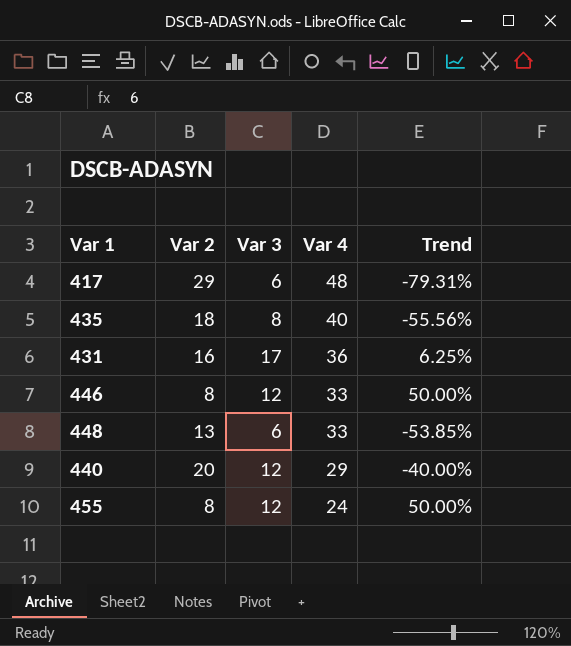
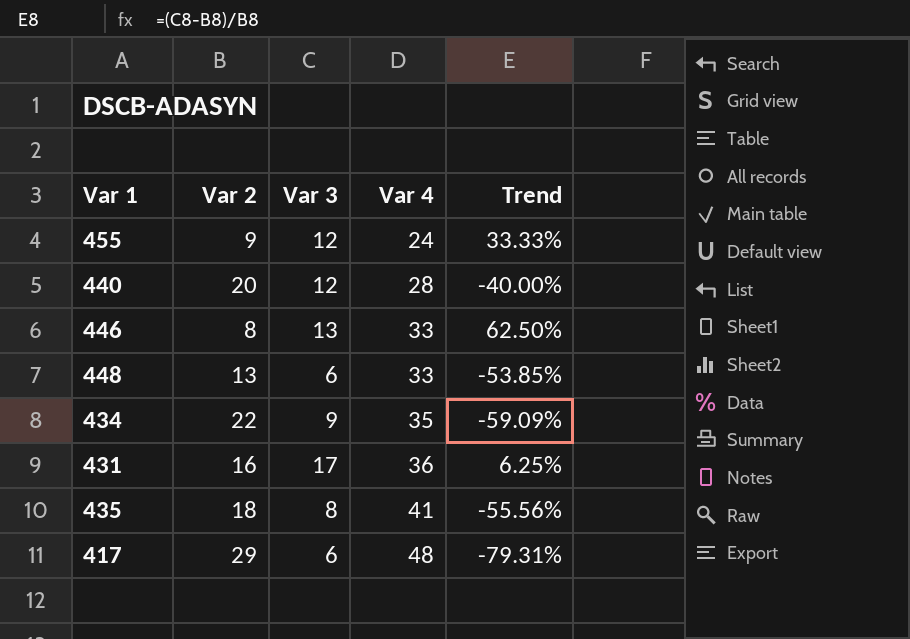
row order: Var 4 descending -> Var 4 ascending
455 | Var 2: 8 -> 9
455 | Trend: 50.00% -> 33.33%
440 | Var 4: 29 -> 28
446 | Var 3: 12 -> 13
446 | Trend: 50.00% -> 62.50%
row 434: none -> 22 | 9 | 35 | -59.09%
435 | Var 4: 40 -> 41

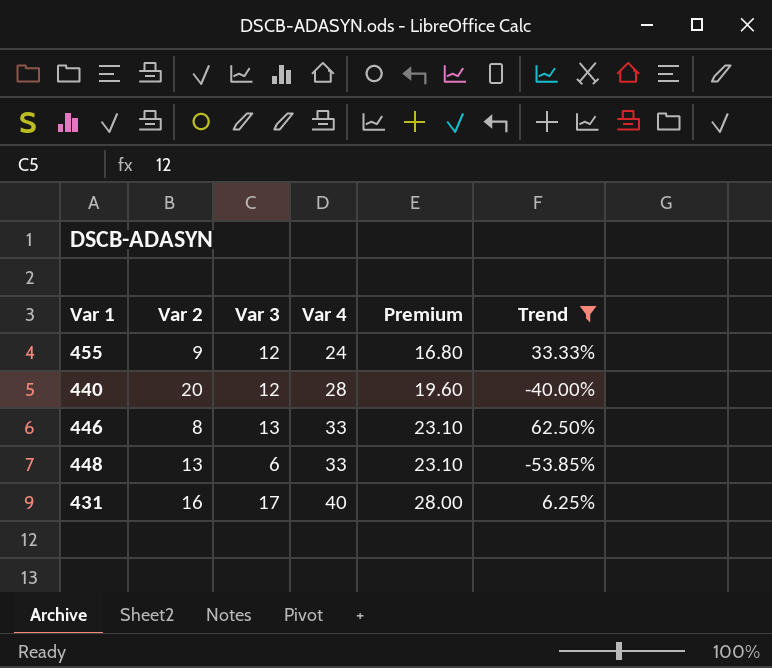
filter: none -> Trend >= -53.85%
column Premium | formula: none -> [Var 4] * 0.7
431 | Var 4: 36 -> 40

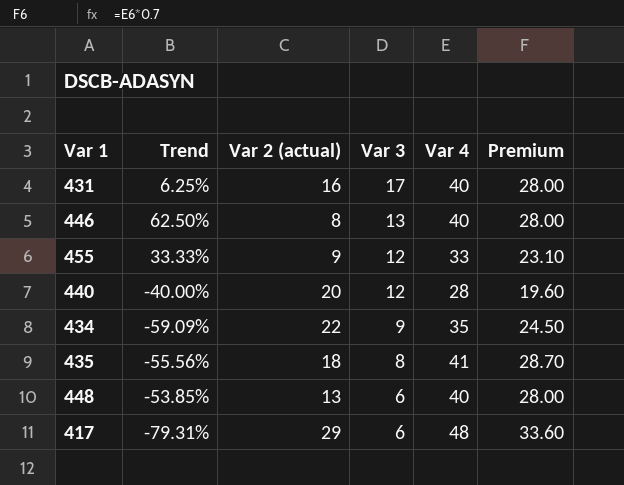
filter: Trend >= -53.85% -> none
row order: Var 4 ascending -> Var 3 descending
column Trend | position: 6 -> 2
column name: Var 2 -> Var 2 (actual)
446 | Var 4: 33 -> 40
446 | Premium: 23.10 -> 28.00
455 | Var 4: 24 -> 33
455 | Premium: 16.80 -> 23.10
448 | Var 4: 33 -> 40
448 | Premium: 23.10 -> 28.00

